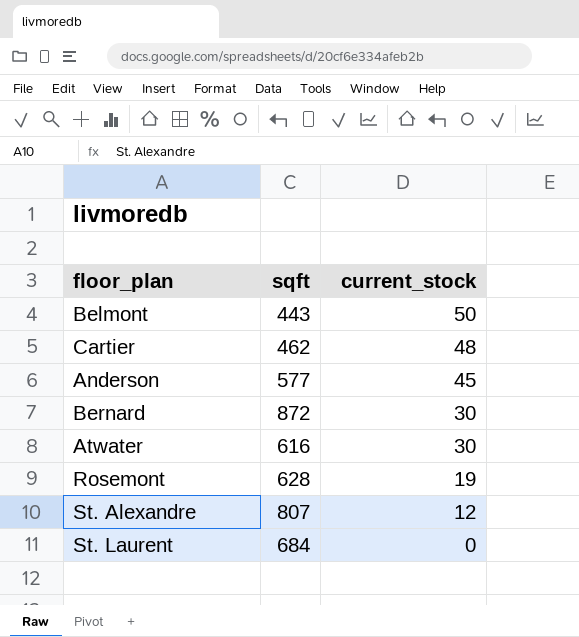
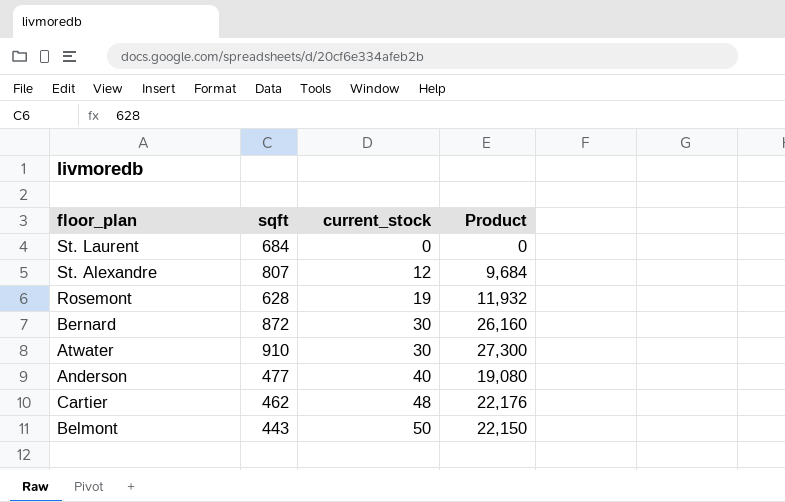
row order: current_stock descending -> current_stock ascending
column Product | formula: none -> [sqft] * [current_stock]
Atwater | sqft: 616 -> 910
Anderson | sqft: 577 -> 477
Anderson | current_stock: 45 -> 40

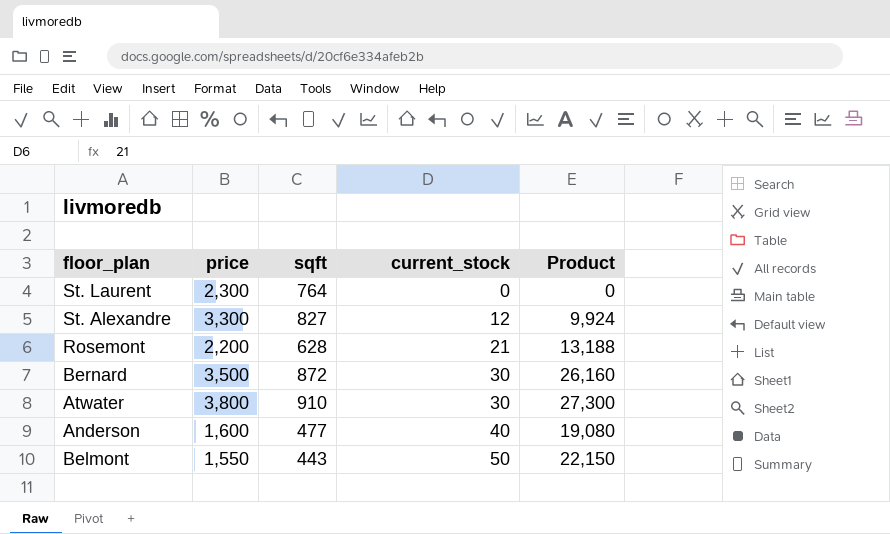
column price | position: none -> 2
row Cartier: 462 | 48 | 22,176 -> none
St. Laurent | sqft: 684 -> 764
St. Alexandre | sqft: 807 -> 827
St. Alexandre | Product: 9,684 -> 9,924
Rosemont | current_stock: 19 -> 21
Rosemont | Product: 11,932 -> 13,188

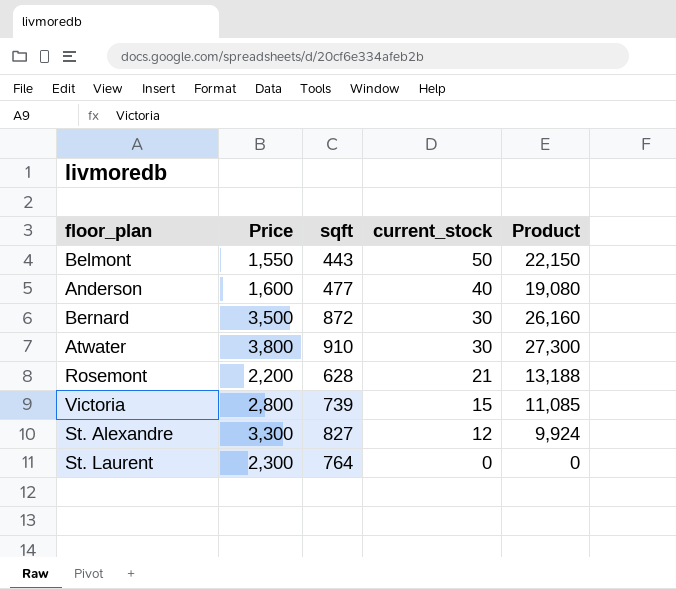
row order: current_stock ascending -> current_stock descending
column name: price -> Price
row Victoria: none -> 2,800 | 739 | 15 | 11,085

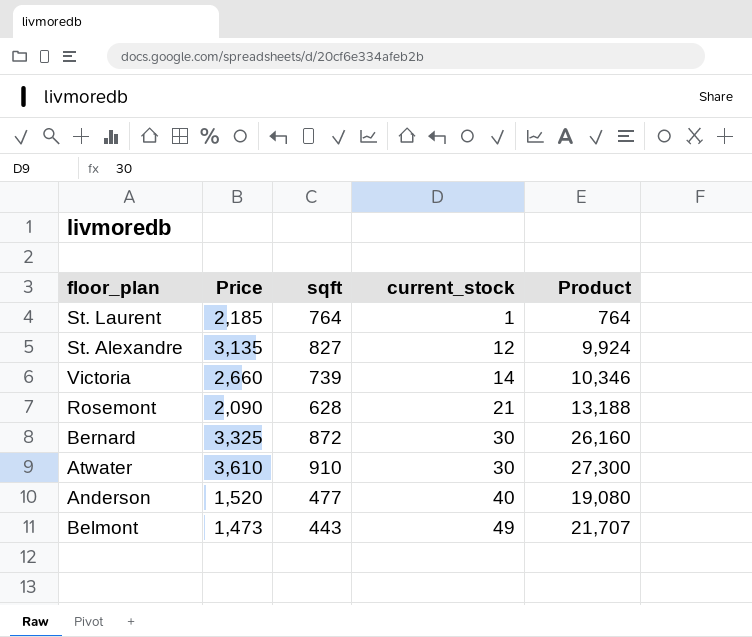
row order: current_stock descending -> current_stock ascending
St. Laurent | Price: 2,300 -> 2,185
St. Laurent | current_stock: 0 -> 1
St. Laurent | Product: 0 -> 764
St. Alexandre | Price: 3,300 -> 3,135
Victoria | Price: 2,800 -> 2,660
Victoria | current_stock: 15 -> 14
Victoria | Product: 11,085 -> 10,346
Rosemont | Price: 2,200 -> 2,090
Bernard | Price: 3,500 -> 3,325
Atwater | Price: 3,800 -> 3,610
Anderson | Price: 1,600 -> 1,520
Belmont | Price: 1,550 -> 1,473
Belmont | current_stock: 50 -> 49
Belmont | Product: 22,150 -> 21,707

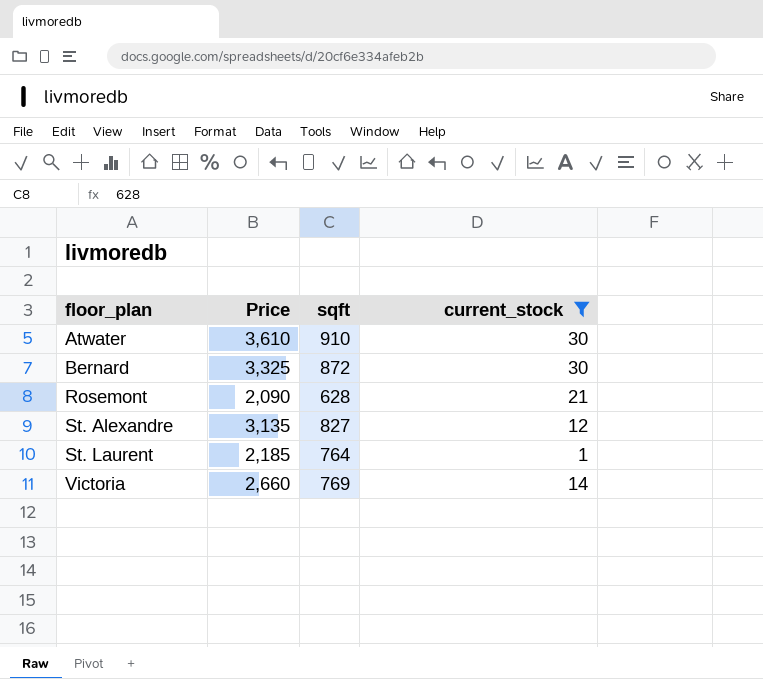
filter: none -> current_stock <= 30
row order: current_stock ascending -> floor_plan ascending
column Product | formula: [sqft] * [current_stock] -> none
Victoria | sqft: 739 -> 769

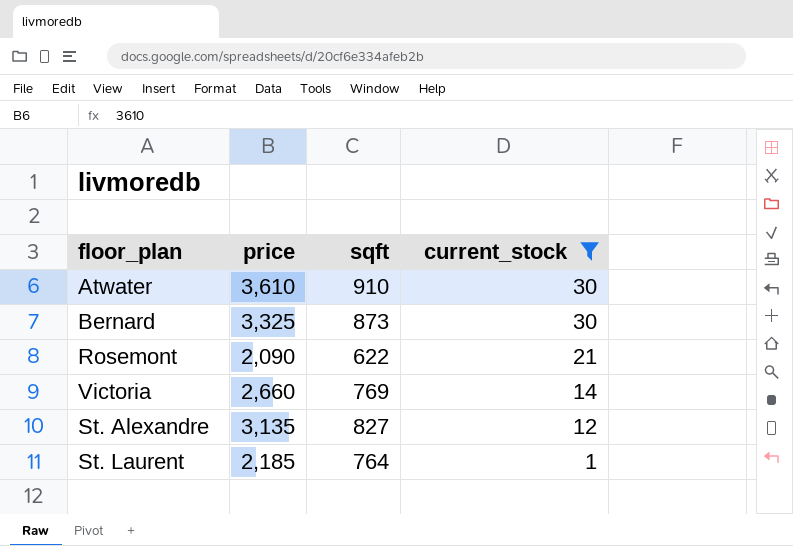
row order: floor_plan ascending -> current_stock descending
column name: Price -> price
Bernard | sqft: 872 -> 873
Rosemont | sqft: 628 -> 622

